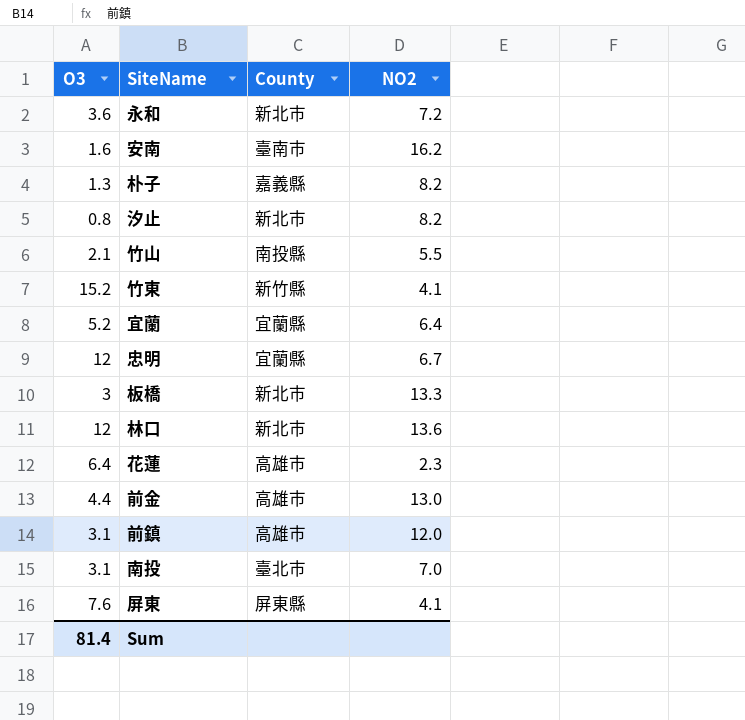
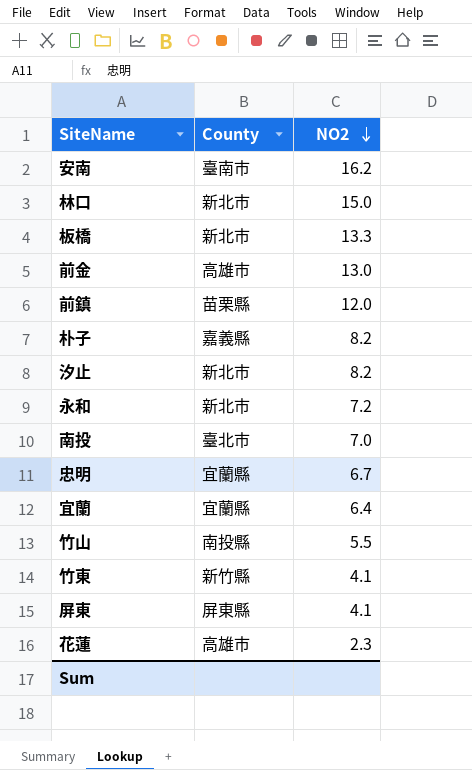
row order: none -> NO2 descending
column O3 | position: 1 -> none
林口 | NO2: 13.6 -> 15.0
前鎮 | County: 高雄市 -> 苗栗縣

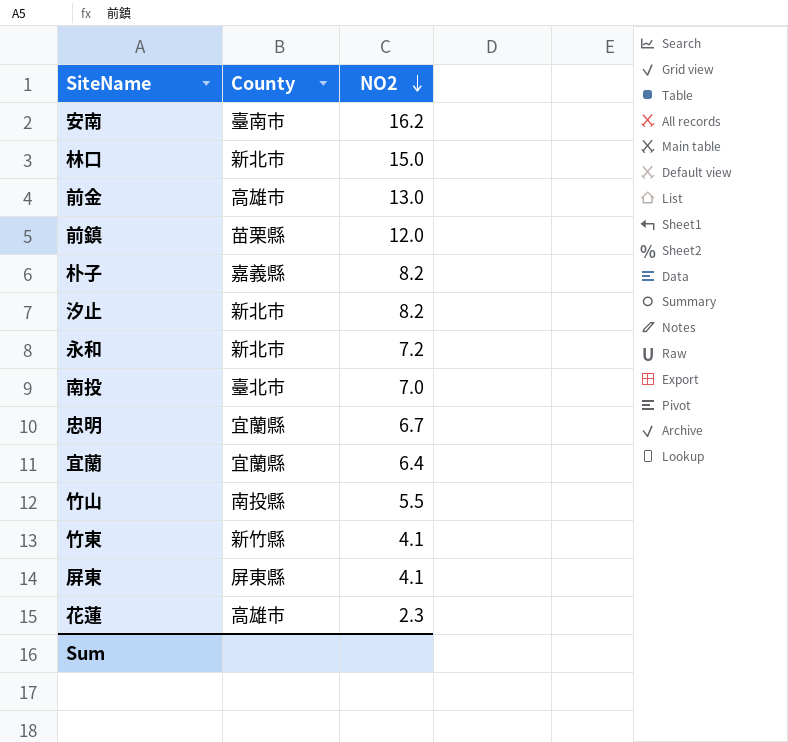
row 板橋: 新北市 | 13.3 -> none

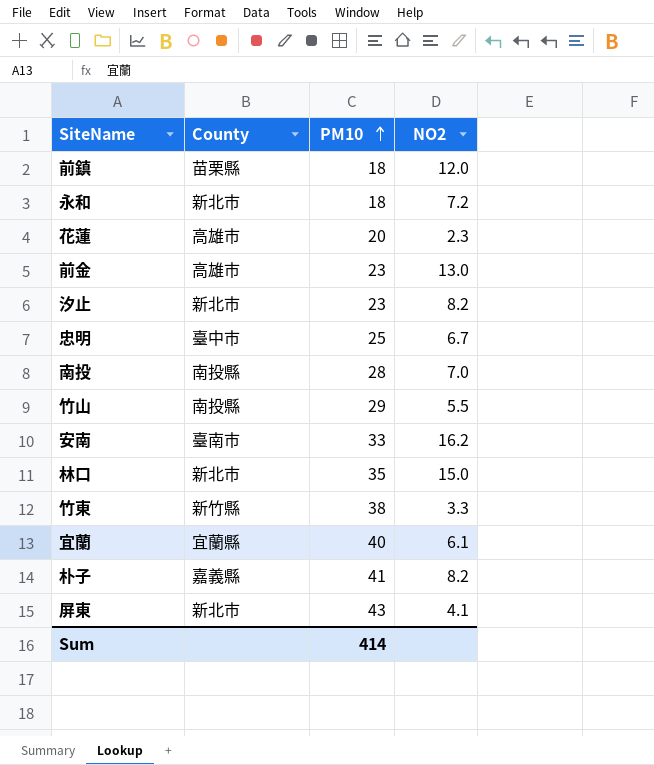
row order: NO2 descending -> PM10 ascending
column PM10 | position: none -> 3
忠明 | County: 宜蘭縣 -> 臺中市
南投 | County: 臺北市 -> 南投縣
竹東 | NO2: 4.1 -> 3.3
宜蘭 | NO2: 6.4 -> 6.1
屏東 | County: 屏東縣 -> 新北市

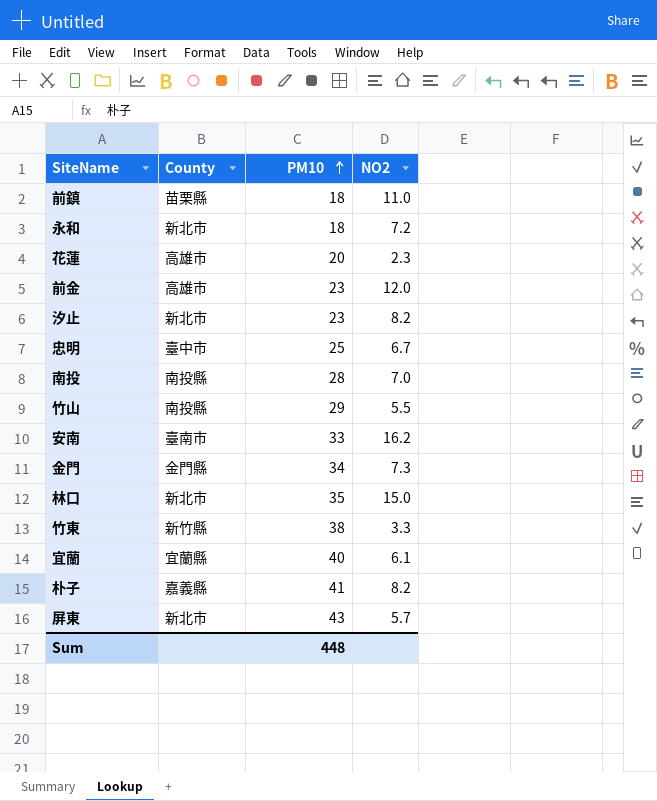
前鎮 | NO2: 12.0 -> 11.0
前金 | NO2: 13.0 -> 12.0
row 金門: none -> 金門縣 | 34 | 7.3
屏東 | NO2: 4.1 -> 5.7
Sum | PM10: 414 -> 448

